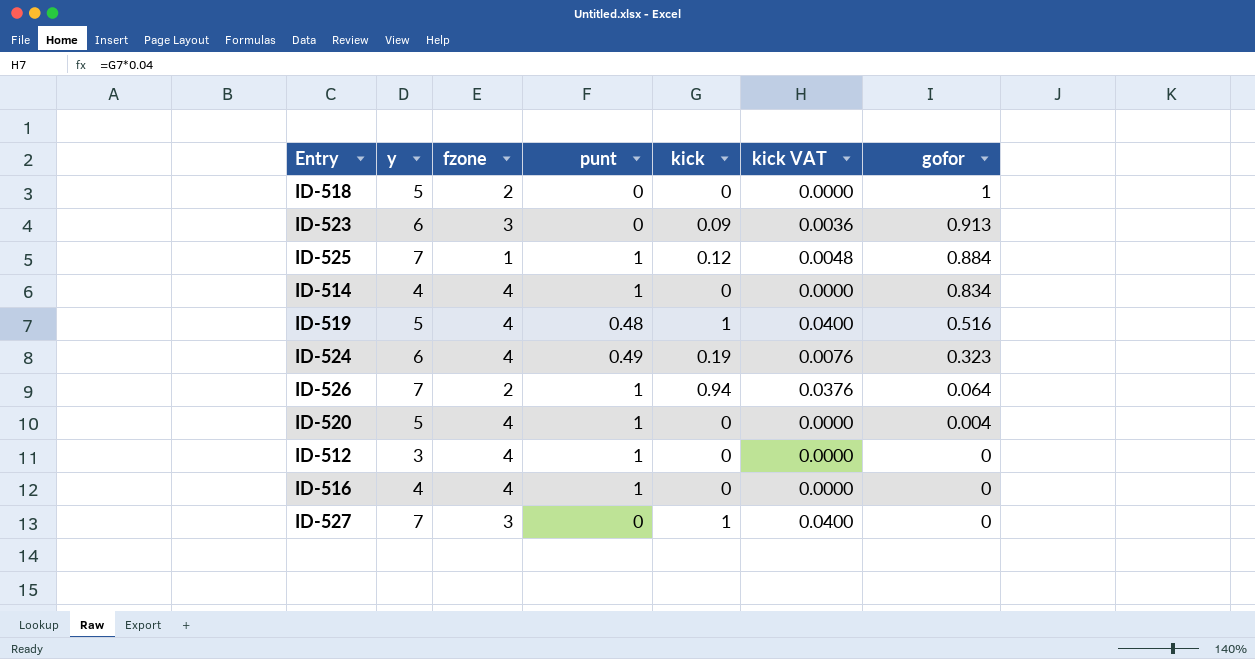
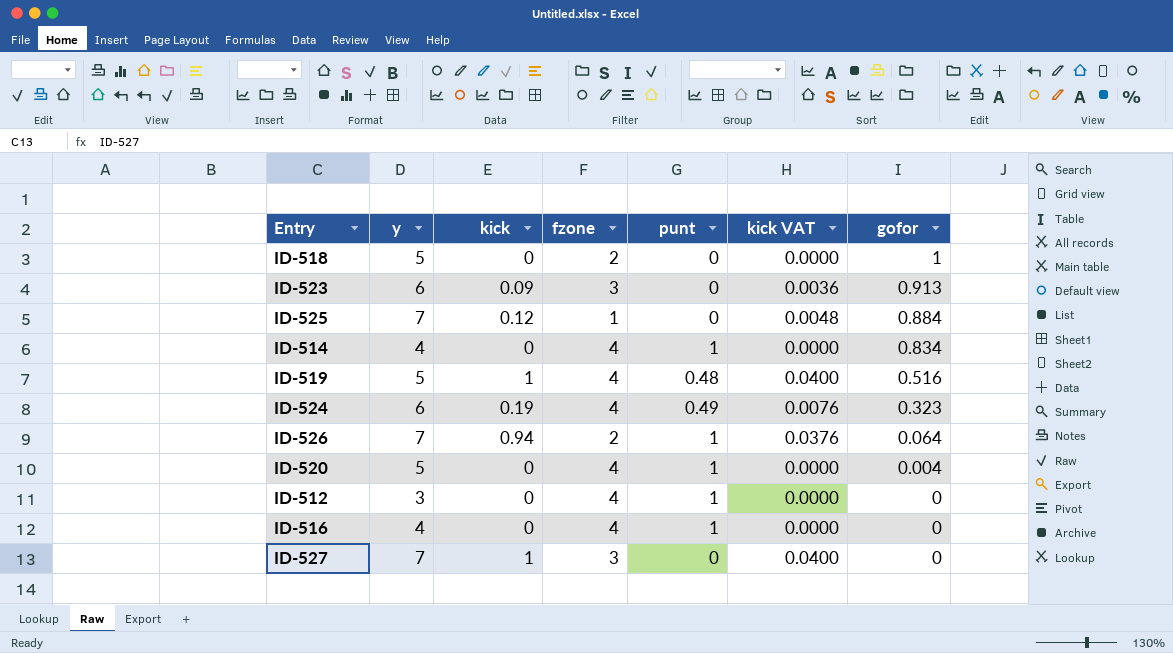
column kick | position: 5 -> 3
ID-525 | punt: 1 -> 0

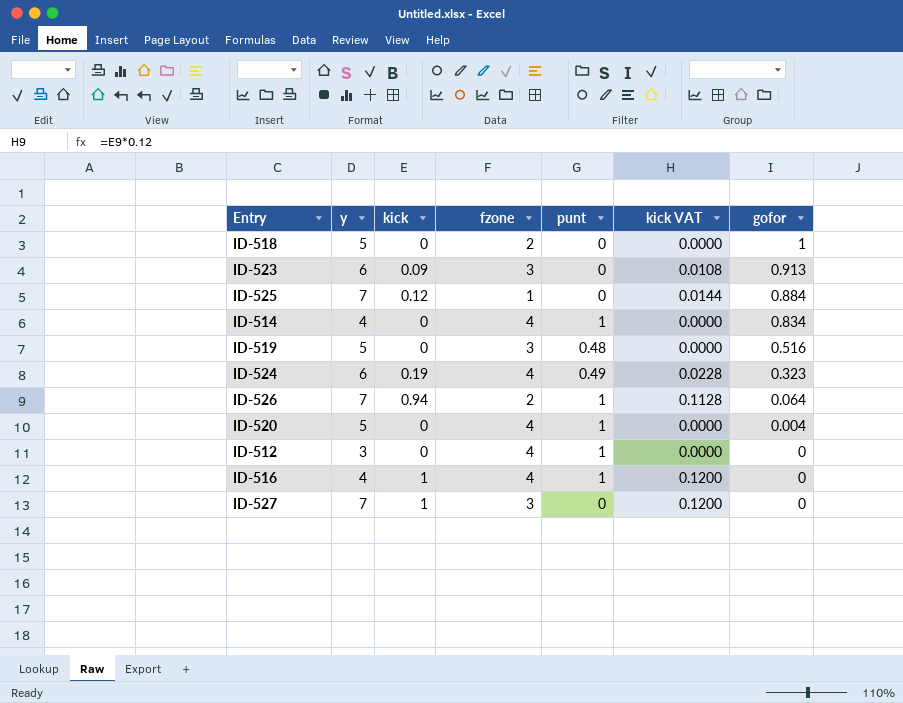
column kick VAT | formula: [kick] * 0.04 -> [kick] * 0.12
ID-519 | kick: 1 -> 0
ID-519 | fzone: 4 -> 3
ID-516 | kick: 0 -> 1

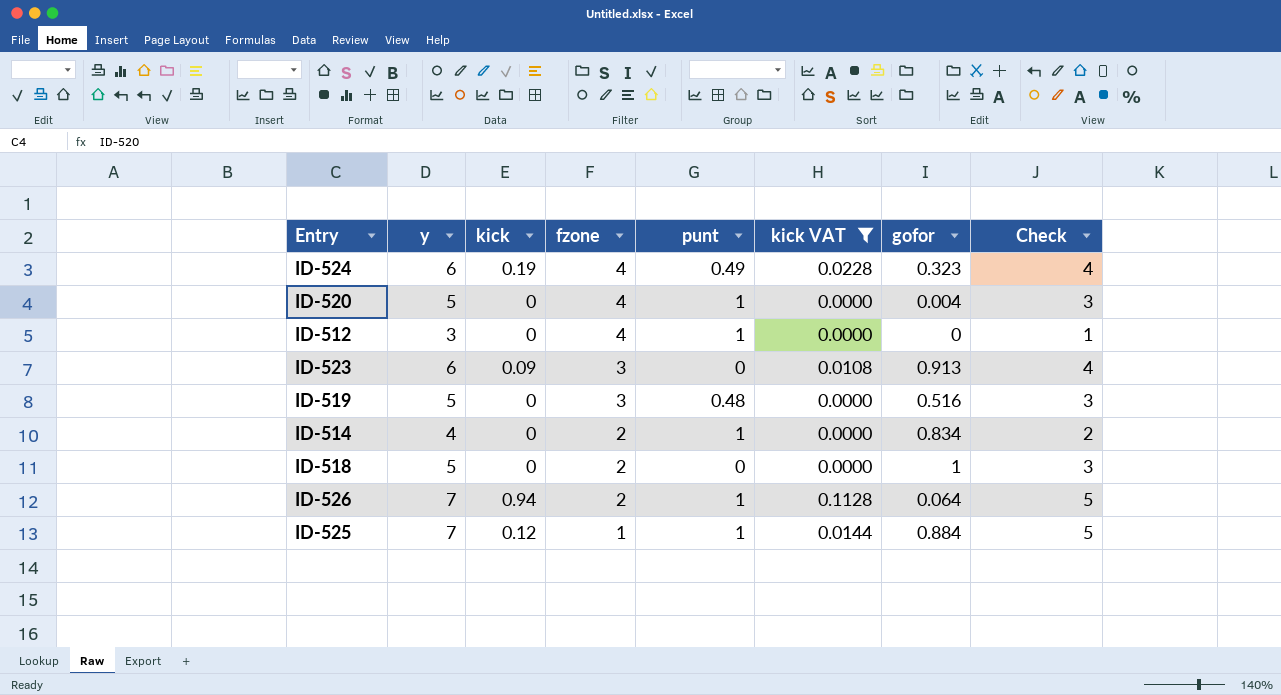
filter: none -> kick VAT != 0.1200
row order: gofor descending -> fzone descending
column Check | formula: none -> [y] - 2
ID-514 | fzone: 4 -> 2
ID-525 | punt: 0 -> 1

